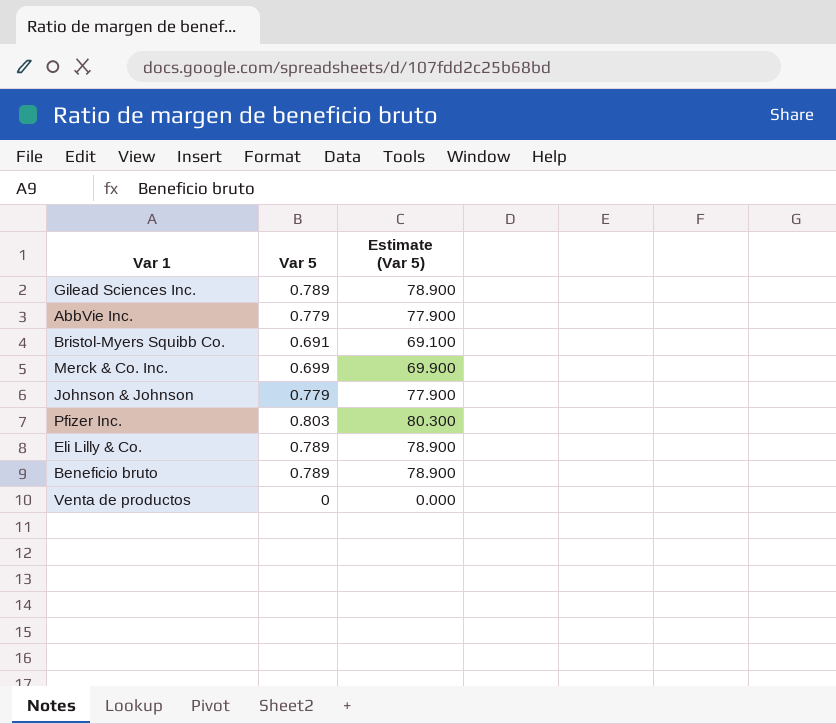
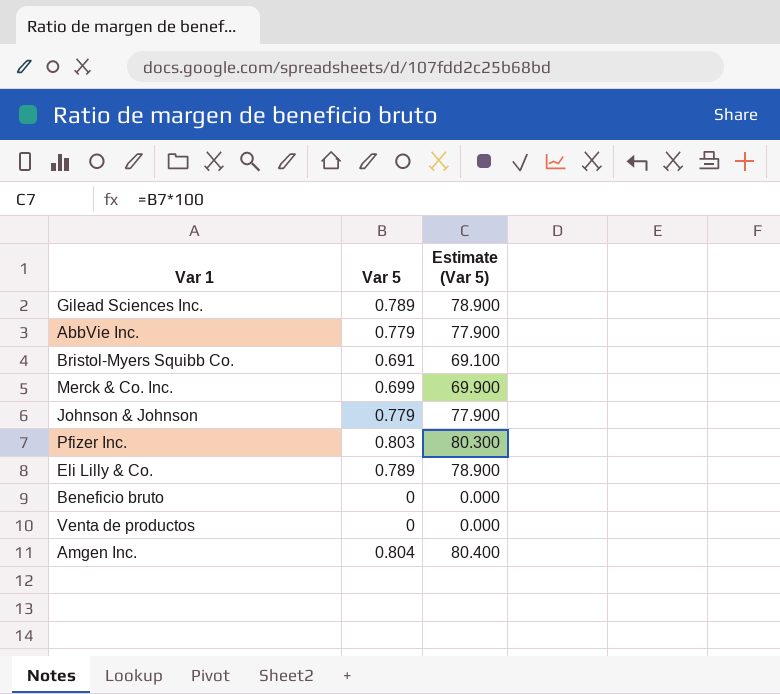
Beneficio bruto | Var 5: 0.789 -> 0
Beneficio bruto | Estimate (Var 5): 78.900 -> 0.000
row Amgen Inc.: none -> 0.804 | 80.400

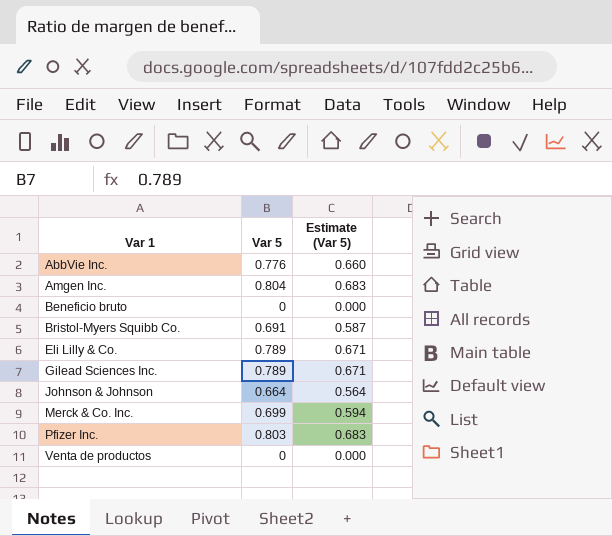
row order: none -> Var 1 ascending
column Estimate (Var 5) | formula: [Var 5] * 100 -> [Var 5] * 0.85
AbbVie Inc. | Var 5: 0.779 -> 0.776
Johnson & Johnson | Var 5: 0.779 -> 0.664

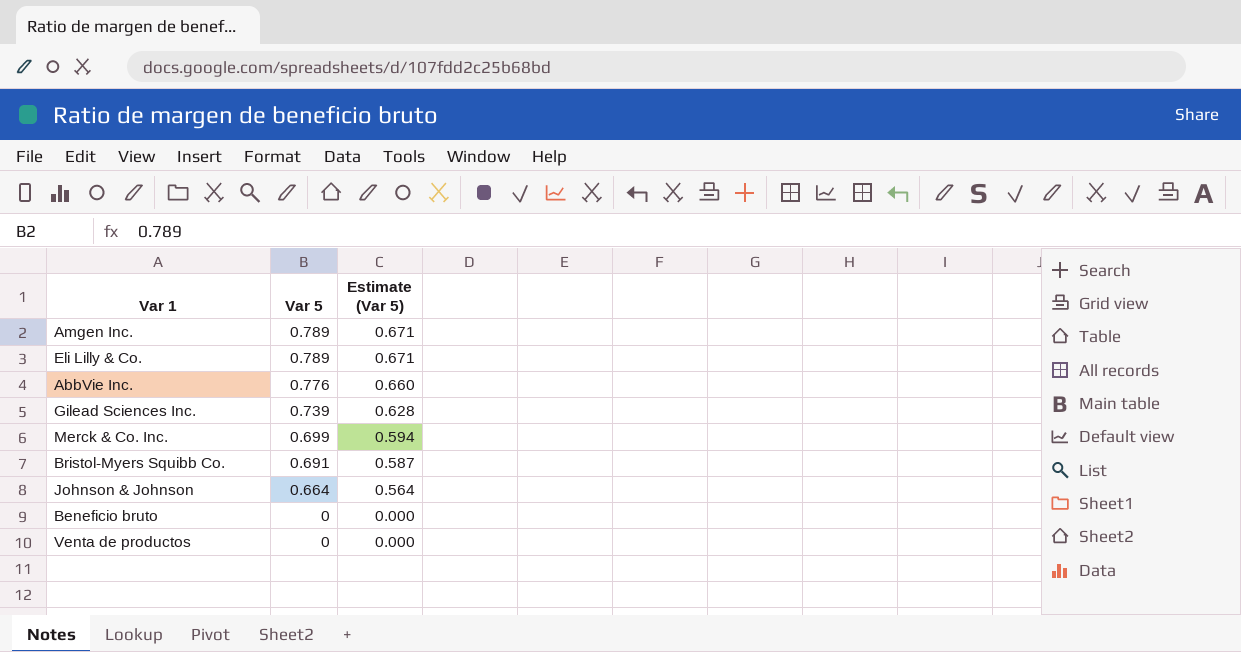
row order: Var 1 ascending -> Var 5 descending
row Pfizer Inc.: 0.803 | 0.683 -> none
Amgen Inc. | Var 5: 0.804 -> 0.789
Amgen Inc. | Estimate (Var 5): 0.683 -> 0.671
Gilead Sciences Inc. | Var 5: 0.789 -> 0.739
Gilead Sciences Inc. | Estimate (Var 5): 0.671 -> 0.628

